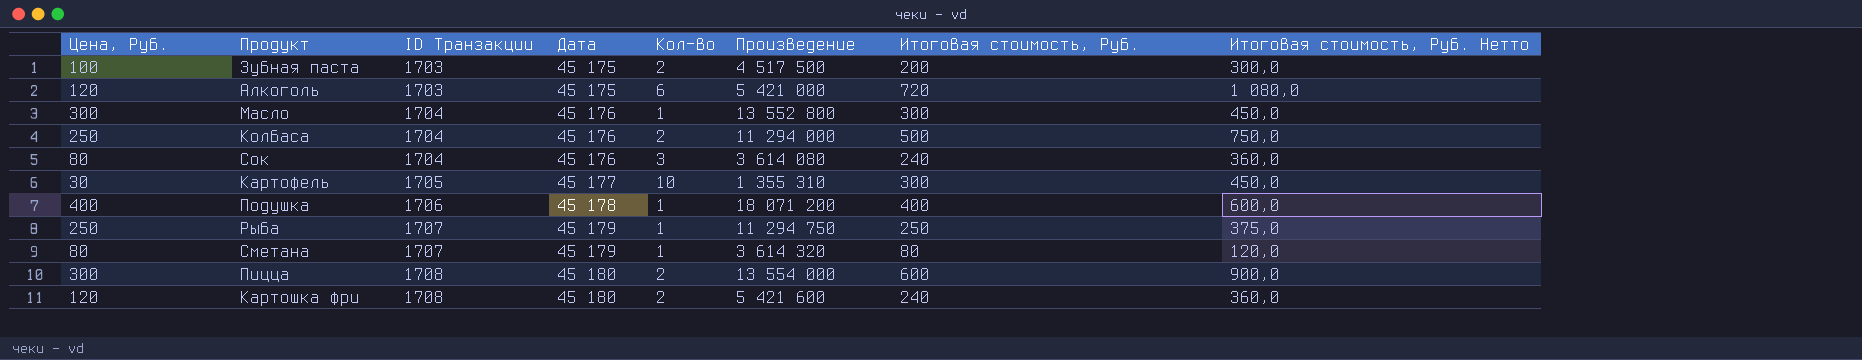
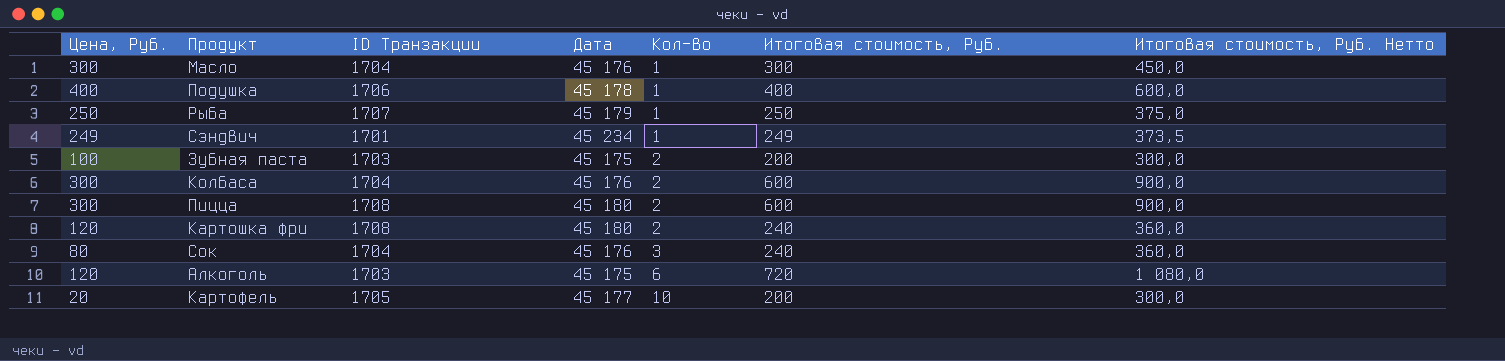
row order: ID Транзакции ascending -> Кол-во ascending
column Произведение | formula: [Цена, Руб.] * [Дата] -> none
row Сметана: 80 | 1707 | 45 179 | 1 | 3 614 320 | 80 | 120,0 -> none
row Сэндвич: none -> 249 | 1701 | 45 234 | 1 | 249 | 373,5
Колбаса | Цена, Руб.: 250 -> 300
Колбаса | Итоговая стоимость, Руб.: 500 -> 600
Колбаса | Итоговая стоимость, Руб. Нетто: 750,0 -> 900,0
Картофель | Цена, Руб.: 30 -> 20
Картофель | Итоговая стоимость, Руб.: 300 -> 200
Картофель | Итоговая стоимость, Руб. Нетто: 450,0 -> 300,0

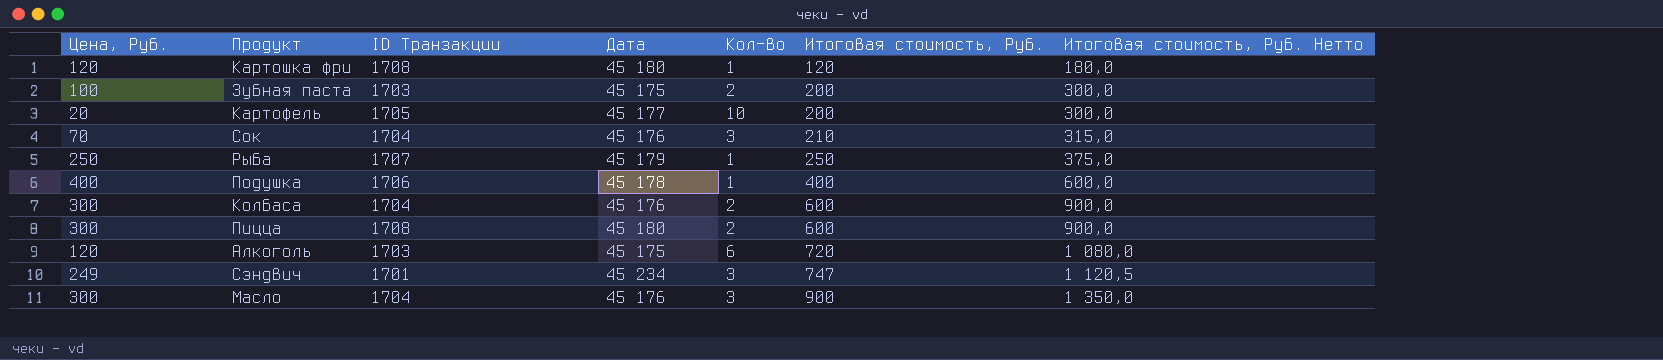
row order: Кол-во ascending -> Итоговая стоимость, Руб. ascending
Картошка фри | Кол-во: 2 -> 1
Картошка фри | Итоговая стоимость, Руб.: 240 -> 120
Картошка фри | Итоговая стоимость, Руб. Нетто: 360,0 -> 180,0
Сок | Цена, Руб.: 80 -> 70
Сок | Итоговая стоимость, Руб.: 240 -> 210
Сок | Итоговая стоимость, Руб. Нетто: 360,0 -> 315,0
Сэндвич | Кол-во: 1 -> 3
Сэндвич | Итоговая стоимость, Руб.: 249 -> 747
Сэндвич | Итоговая стоимость, Руб. Нетто: 373,5 -> 1 120,5
Масло | Кол-во: 1 -> 3
Масло | Итоговая стоимость, Руб.: 300 -> 900
Масло | Итоговая стоимость, Руб. Нетто: 450,0 -> 1 350,0

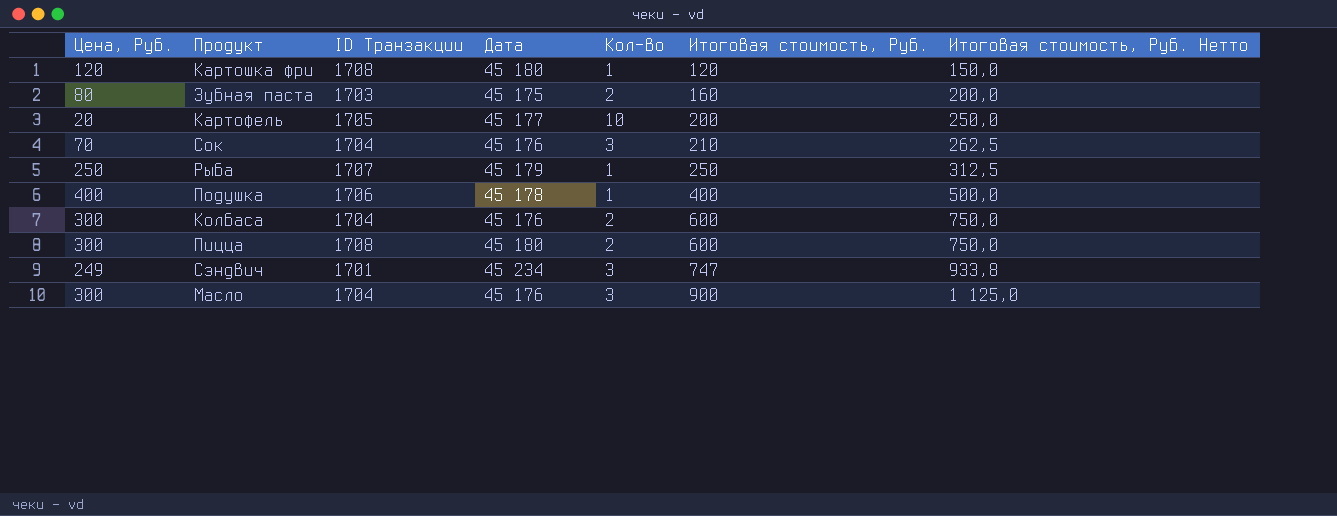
column Итоговая стоимость, Руб. Нетто | formula: [Итоговая стоимость, Руб.] * 1,5 -> [Итоговая стоимость, Руб.] * 1,25
row Алкоголь: 120 | 1703 | 45 175 | 6 | 720 | 1 080,0 -> none
Зубная паста | Цена, Руб.: 100 -> 80
Зубная паста | Итоговая стоимость, Руб.: 200 -> 160

